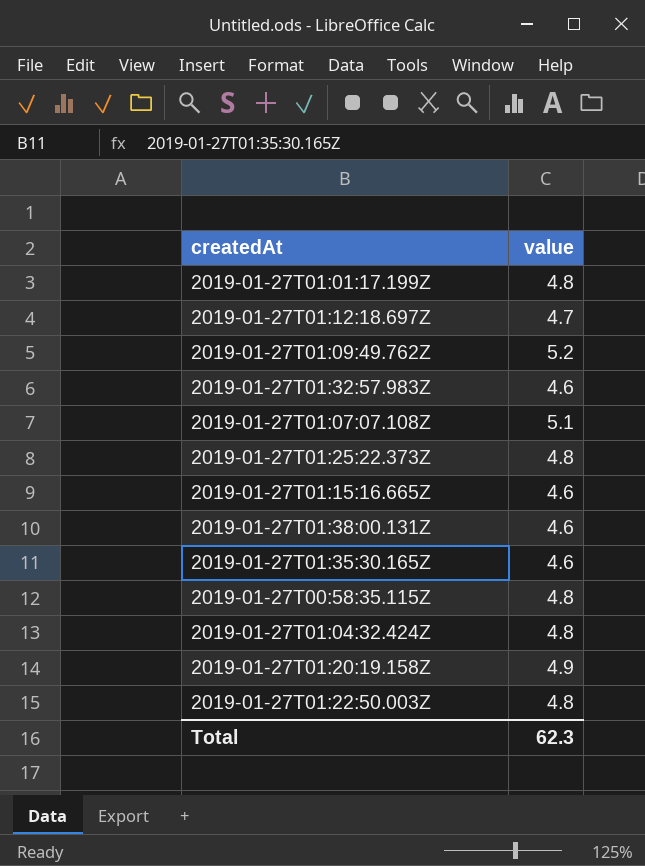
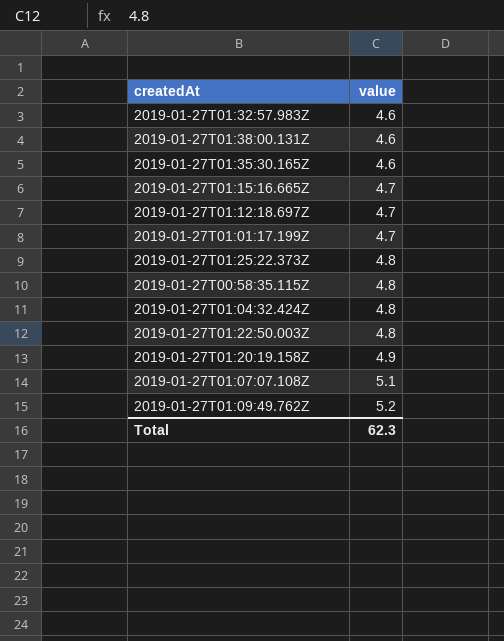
row order: none -> value ascending
2019-01-27T01:15:16.665Z | value: 4.6 -> 4.7
2019-01-27T01:01:17.199Z | value: 4.8 -> 4.7

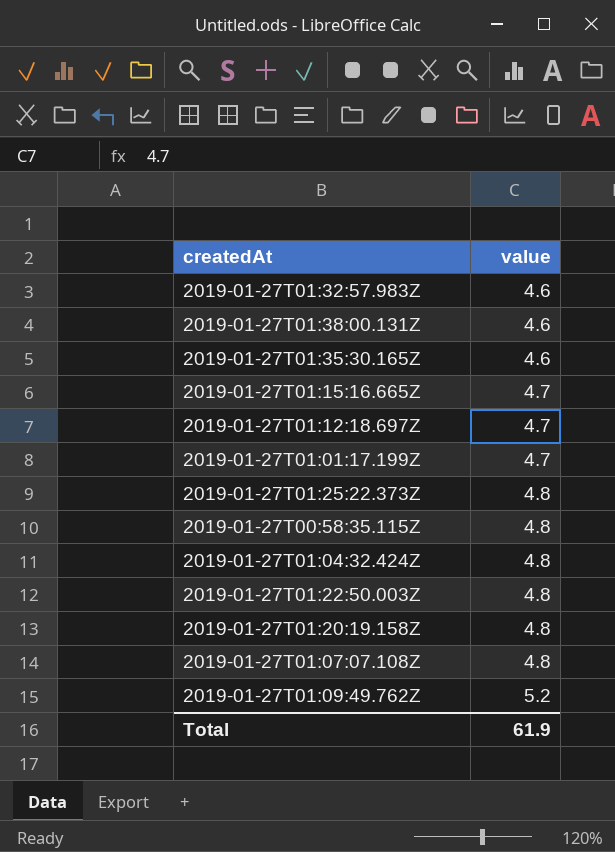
2019-01-27T01:20:19.158Z | value: 4.9 -> 4.8
2019-01-27T01:07:07.108Z | value: 5.1 -> 4.8
Total | value: 62.3 -> 61.9

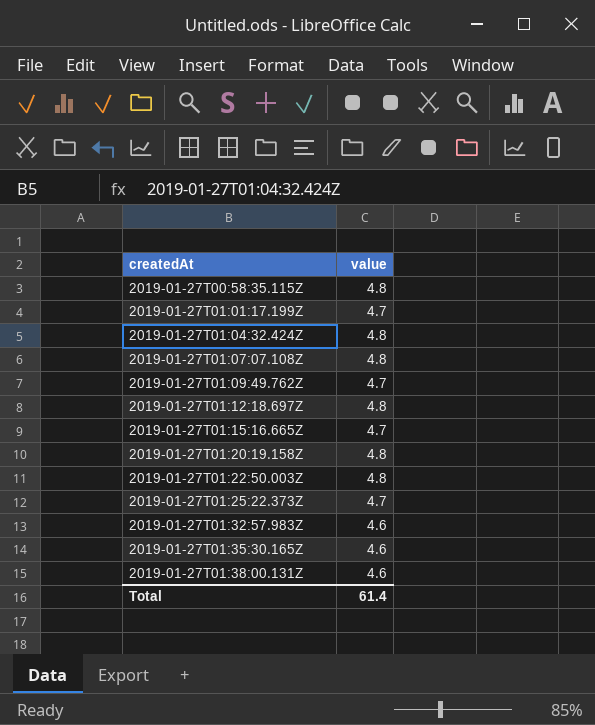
row order: value ascending -> createdAt ascending
2019-01-27T01:09:49.762Z | value: 5.2 -> 4.7
2019-01-27T01:12:18.697Z | value: 4.7 -> 4.8
2019-01-27T01:25:22.373Z | value: 4.8 -> 4.7
Total | value: 61.9 -> 61.4

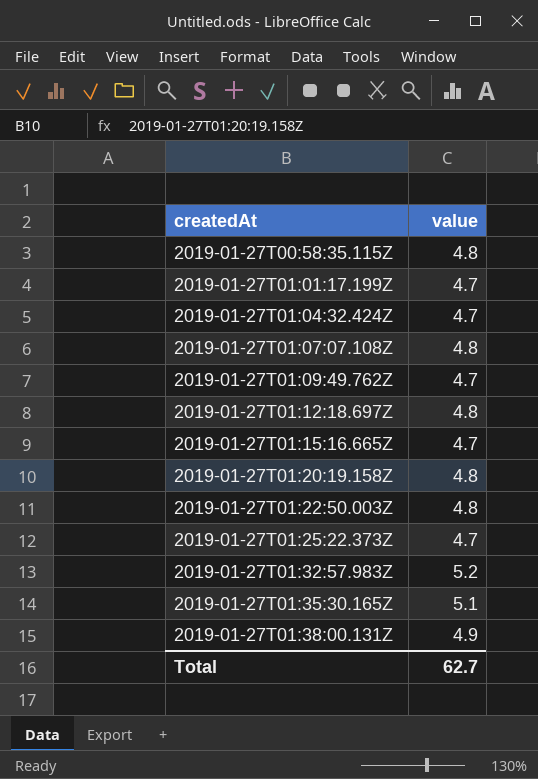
2019-01-27T01:04:32.424Z | value: 4.8 -> 4.7
2019-01-27T01:32:57.983Z | value: 4.6 -> 5.2
2019-01-27T01:35:30.165Z | value: 4.6 -> 5.1
2019-01-27T01:38:00.131Z | value: 4.6 -> 4.9
Total | value: 61.4 -> 62.7

